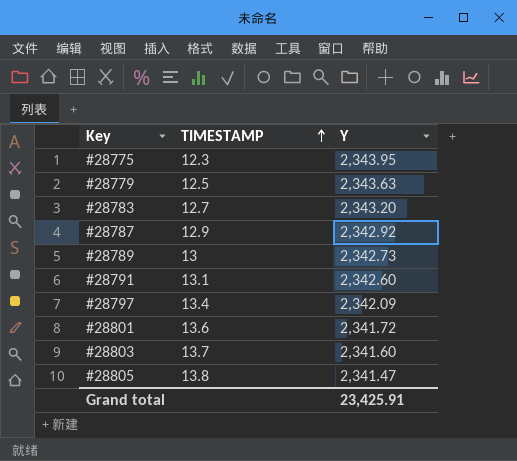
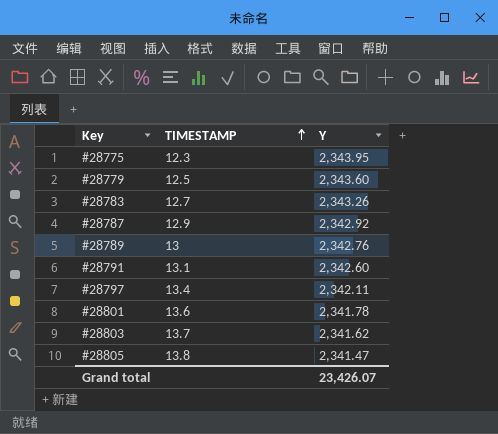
#28779 | Y: 2,343.63 -> 2,343.60
#28783 | Y: 2,343.20 -> 2,343.26
#28789 | Y: 2,342.73 -> 2,342.76
#28797 | Y: 2,342.09 -> 2,342.11
#28801 | Y: 2,341.72 -> 2,341.78
#28803 | Y: 2,341.60 -> 2,341.62
Grand total | Y: 23,425.91 -> 23,426.07

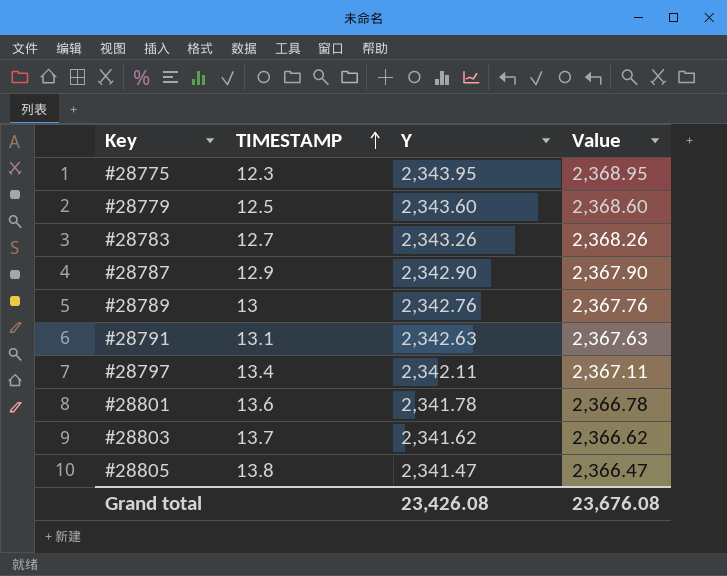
column Value | formula: none -> [Y] + 25
#28787 | Y: 2,342.92 -> 2,342.90
#28791 | Y: 2,342.60 -> 2,342.63
Grand total | Y: 23,426.07 -> 23,426.08

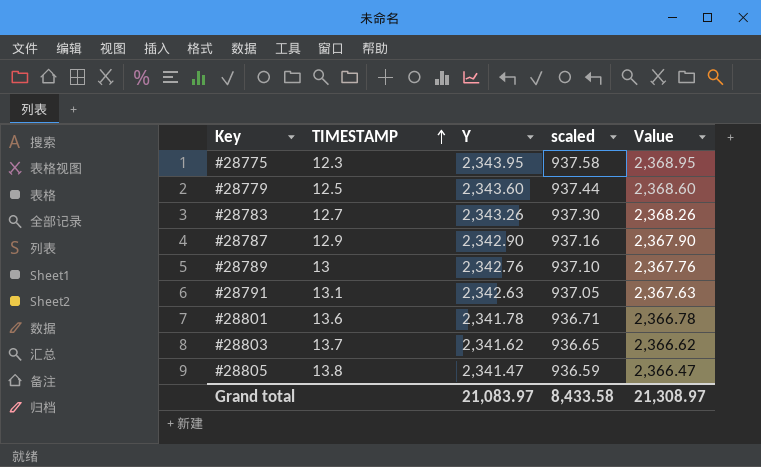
column scaled | formula: none -> [Y] * 0.4
row #28797: 13.4 | 2,342.11 | 2,367.11 -> none
Grand total | Y: 23,426.08 -> 21,083.97
Grand total | Value: 23,676.08 -> 21,308.97

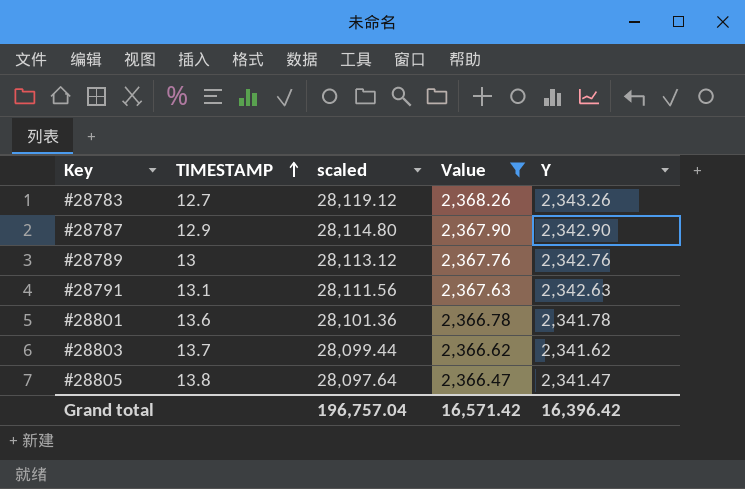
filter: none -> Value <= 2,368.26
column scaled | formula: [Y] * 0.4 -> [Y] * 12
column Y | position: 3 -> 5
Grand total | scaled: 8,433.58 -> 196,757.04
Grand total | Value: 21,308.97 -> 16,571.42
Grand total | Y: 21,083.97 -> 16,396.42

